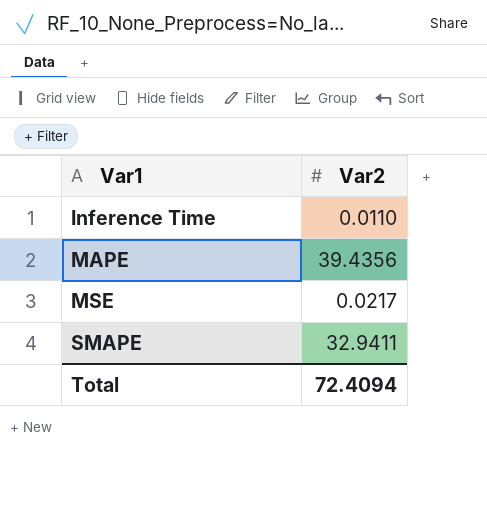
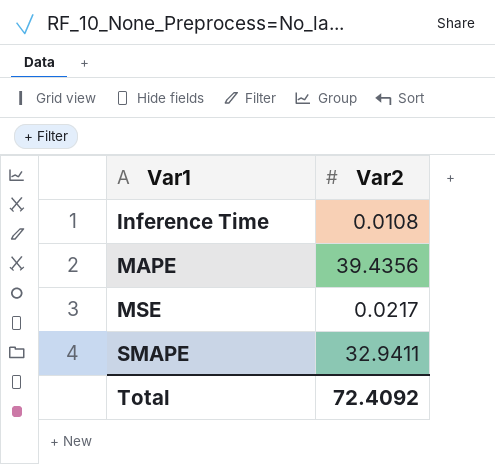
Inference Time | Var2: 0.0110 -> 0.0108
Total | Var2: 72.4094 -> 72.4092

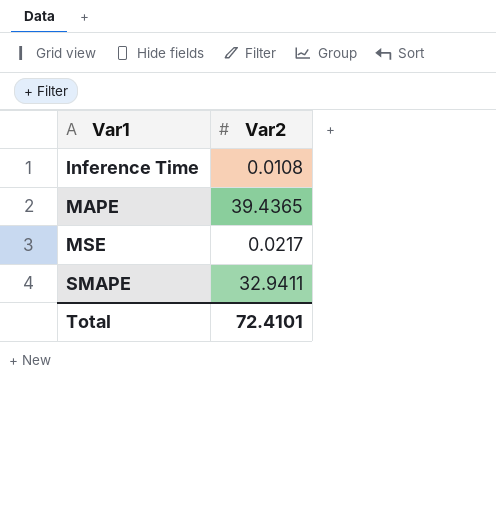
MAPE | Var2: 39.4356 -> 39.4365
Total | Var2: 72.4092 -> 72.4101

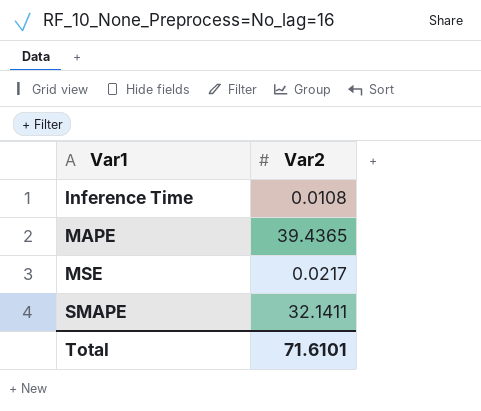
SMAPE | Var2: 32.9411 -> 32.1411
Total | Var2: 72.4101 -> 71.6101

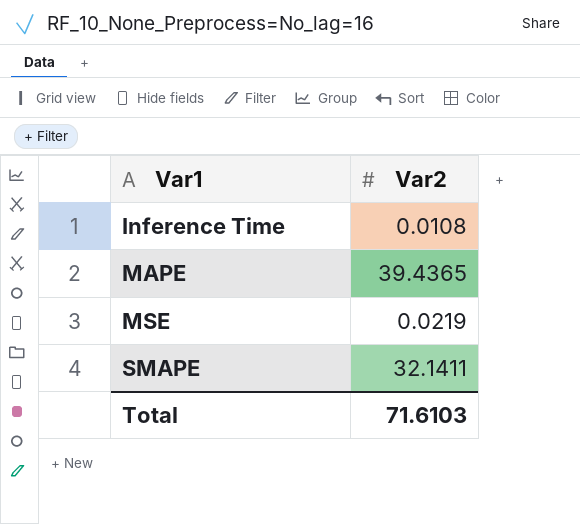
MSE | Var2: 0.0217 -> 0.0219
Total | Var2: 71.6101 -> 71.6103

